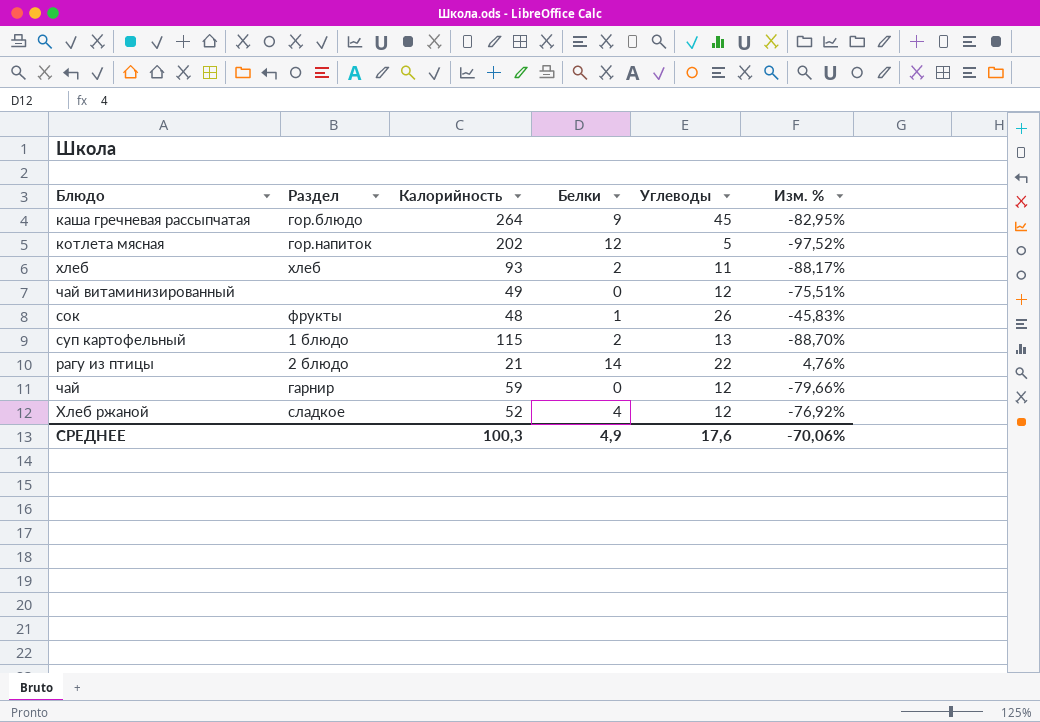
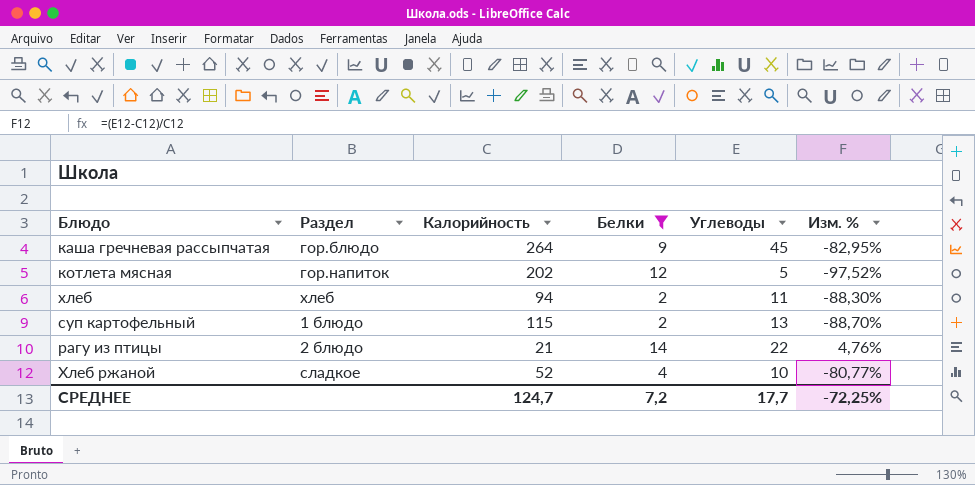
filter: none -> Белки >= 2
хлеб | Калорийность: 93 -> 94
хлеб | Изм. %: -88,17% -> -88,30%
Хлеб ржаной | Углеводы: 12 -> 10
Хлеб ржаной | Изм. %: -76,92% -> -80,77%
СРЕДНЕЕ | Калорийность: 100,3 -> 124,7
СРЕДНЕЕ | Белки: 4,9 -> 7,2
СРЕДНЕЕ | Углеводы: 17,6 -> 17,7
СРЕДНЕЕ | Изм. %: -70,06% -> -72,25%

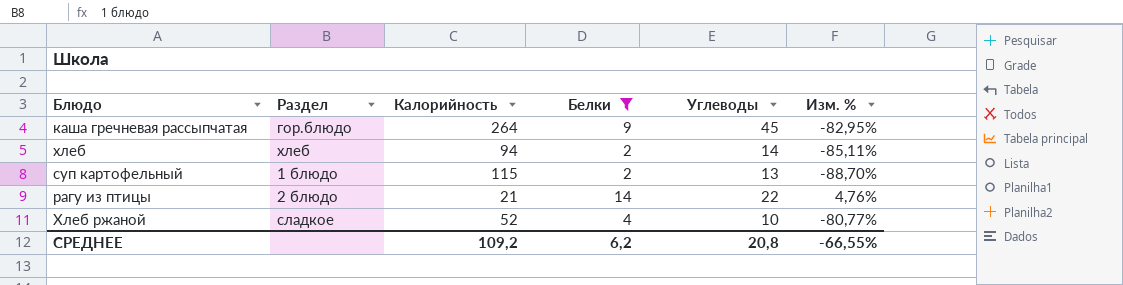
row котлета мясная: гор.напиток | 202 | 12 | 5 | -97,52% -> none
хлеб | Углеводы: 11 -> 14
хлеб | Изм. %: -88,30% -> -85,11%
СРЕДНЕЕ | Калорийность: 124,7 -> 109,2
СРЕДНЕЕ | Белки: 7,2 -> 6,2
СРЕДНЕЕ | Углеводы: 17,7 -> 20,8
СРЕДНЕЕ | Изм. %: -72,25% -> -66,55%

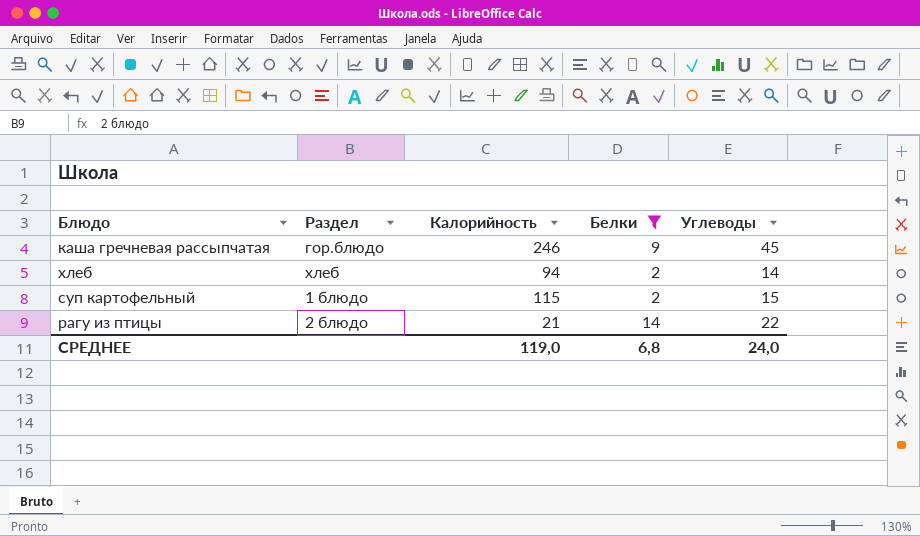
column Изм. % | formula: ([Углеводы] - [Калорийность]) / [Калорийность] -> none
row Хлеб ржаной: сладкое | 52 | 4 | 10 | -80,77% -> none
каша гречневая рассыпчатая | Калорийность: 264 -> 246
суп картофельный | Углеводы: 13 -> 15
СРЕДНЕЕ | Калорийность: 109,2 -> 119,0
СРЕДНЕЕ | Белки: 6,2 -> 6,8
СРЕДНЕЕ | Углеводы: 20,8 -> 24,0

